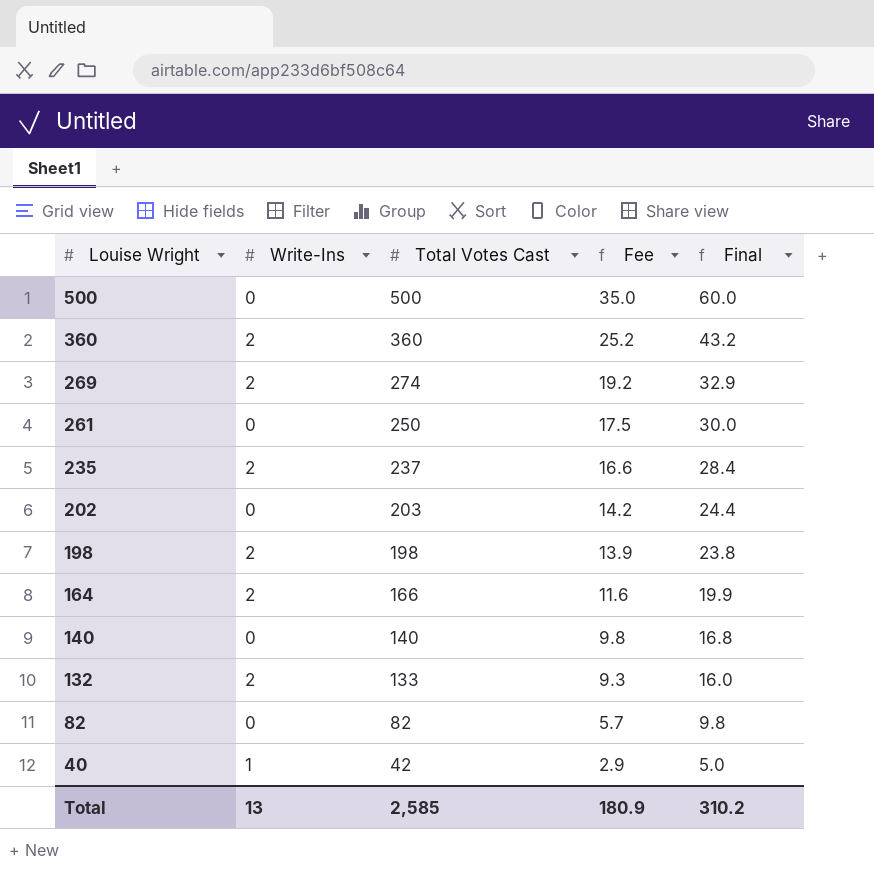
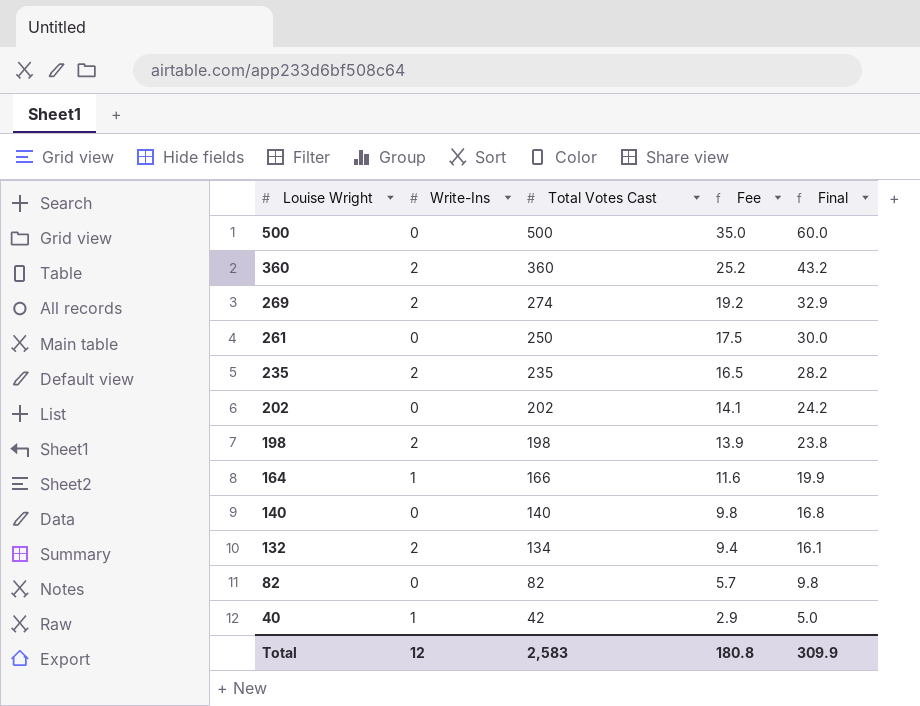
235 | Total Votes Cast: 237 -> 235
235 | Fee: 16.6 -> 16.5
235 | Final: 28.4 -> 28.2
202 | Total Votes Cast: 203 -> 202
202 | Fee: 14.2 -> 14.1
202 | Final: 24.4 -> 24.2
164 | Write-Ins: 2 -> 1
132 | Total Votes Cast: 133 -> 134
132 | Fee: 9.3 -> 9.4
132 | Final: 16.0 -> 16.1
Total | Write-Ins: 13 -> 12
Total | Total Votes Cast: 2,585 -> 2,583
Total | Fee: 180.9 -> 180.8
Total | Final: 310.2 -> 309.9

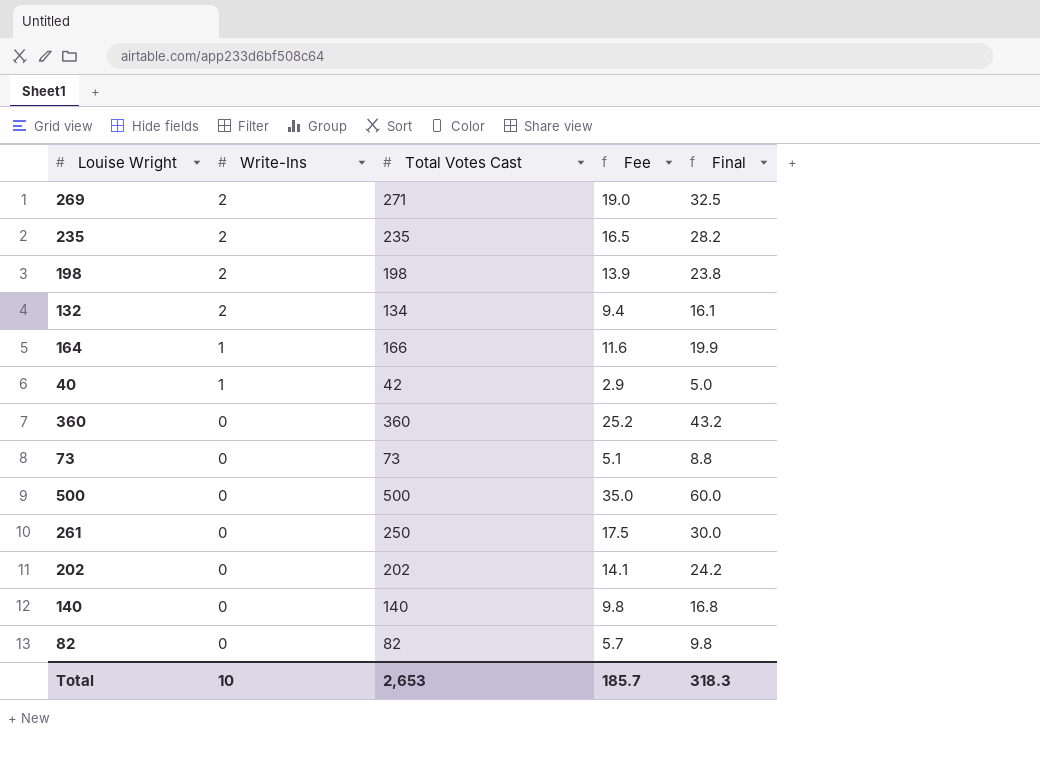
row order: Louise Wright descending -> Write-Ins descending
269 | Total Votes Cast: 274 -> 271
269 | Fee: 19.2 -> 19.0
269 | Final: 32.9 -> 32.5
360 | Write-Ins: 2 -> 0
row 73: none -> 0 | 73 | 5.1 | 8.8
Total | Write-Ins: 12 -> 10
Total | Total Votes Cast: 2,583 -> 2,653
Total | Fee: 180.8 -> 185.7
Total | Final: 309.9 -> 318.3

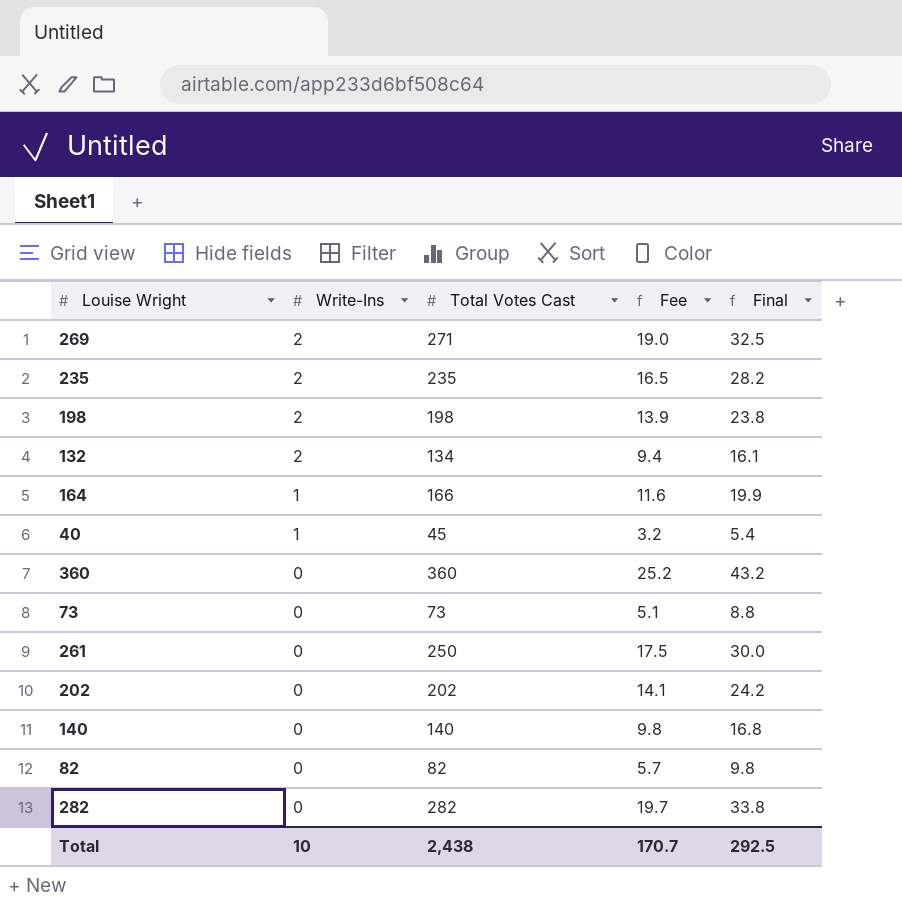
row 500: 0 | 500 | 35.0 | 60.0 -> none
40 | Total Votes Cast: 42 -> 45
40 | Fee: 2.9 -> 3.2
40 | Final: 5.0 -> 5.4
row 282: none -> 0 | 282 | 19.7 | 33.8
Total | Total Votes Cast: 2,653 -> 2,438
Total | Fee: 185.7 -> 170.7
Total | Final: 318.3 -> 292.5

